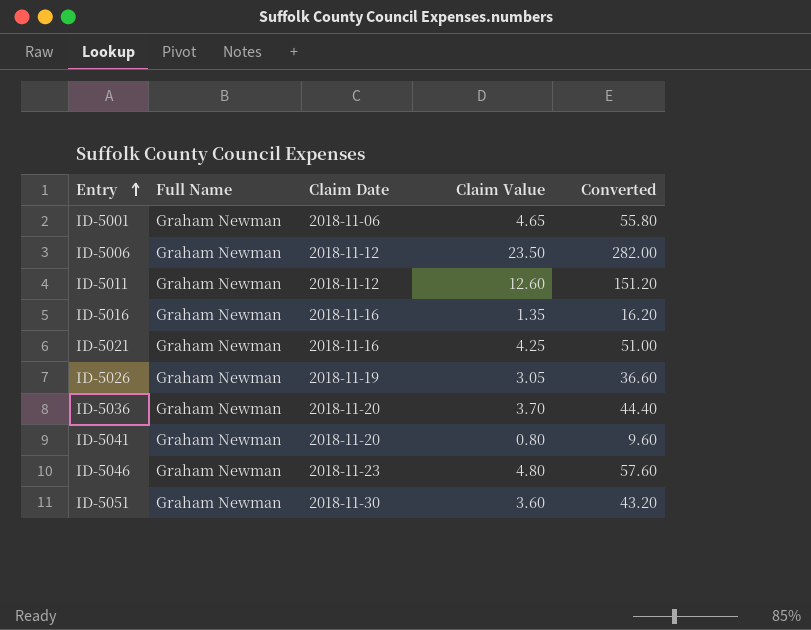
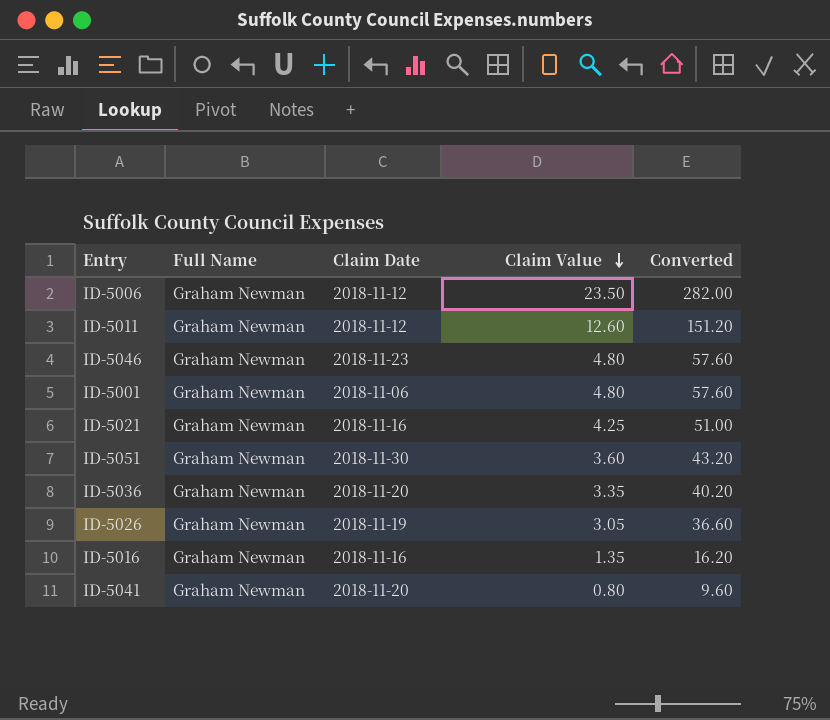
row order: Entry ascending -> Claim Value descending
ID-5001 | Claim Value: 4.65 -> 4.80
ID-5001 | Converted: 55.80 -> 57.60
ID-5036 | Claim Value: 3.70 -> 3.35
ID-5036 | Converted: 44.40 -> 40.20

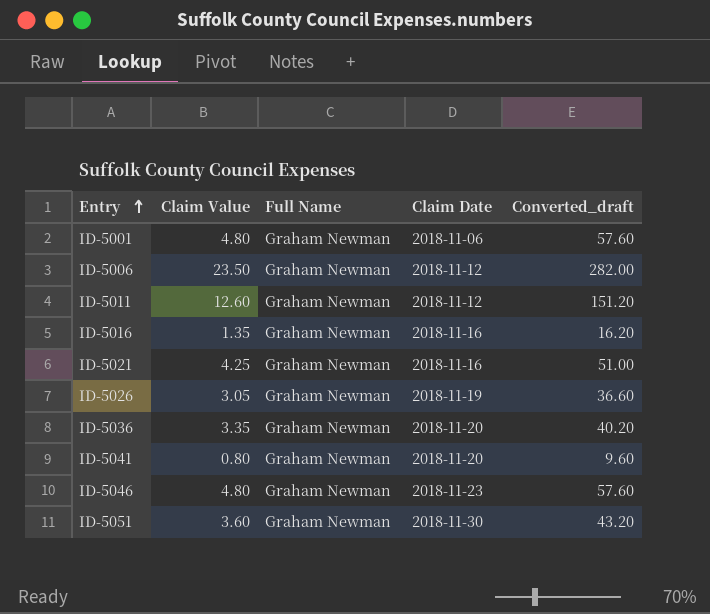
row order: Claim Value descending -> Entry ascending
column Claim Value | position: 4 -> 2
column name: Converted -> Converted_draft

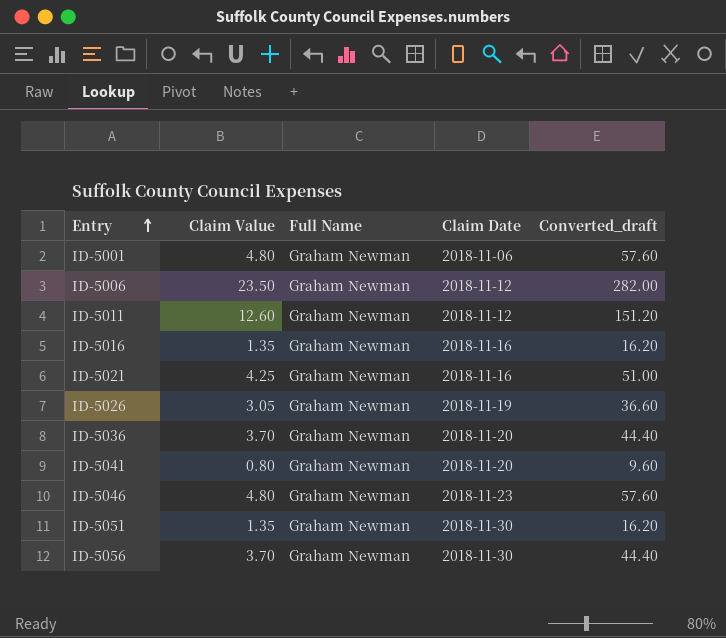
ID-5036 | Claim Value: 3.35 -> 3.70
ID-5036 | Converted_draft: 40.20 -> 44.40
ID-5051 | Claim Value: 3.60 -> 1.35
ID-5051 | Converted_draft: 43.20 -> 16.20
row ID-5056: none -> 3.70 | Graham Newman | 2018-11-30 | 44.40

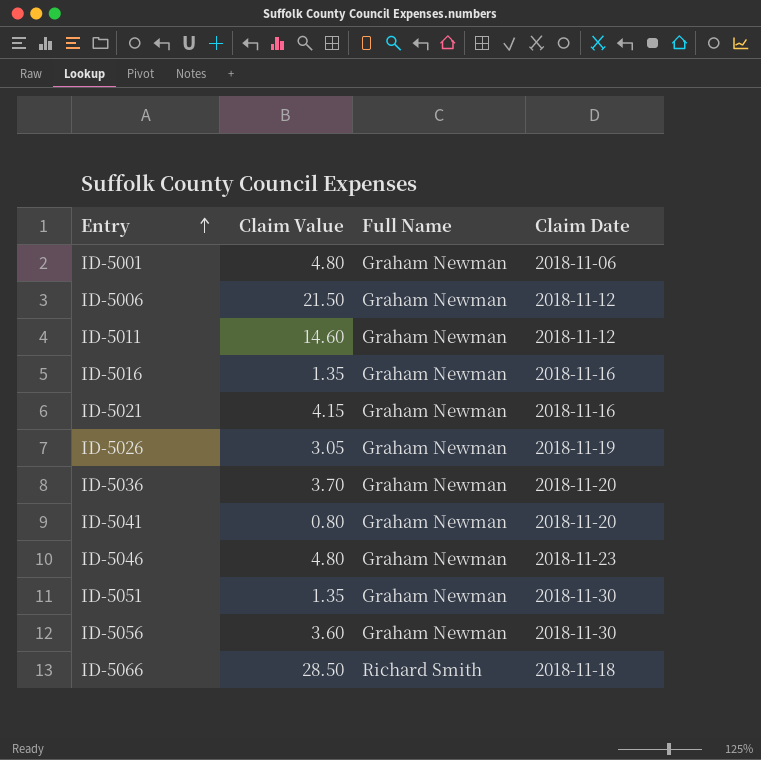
column Converted_draft | formula: [Claim Value] * 12 -> none
ID-5006 | Claim Value: 23.50 -> 21.50
ID-5011 | Claim Value: 12.60 -> 14.60
ID-5021 | Claim Value: 4.25 -> 4.15
ID-5056 | Claim Value: 3.70 -> 3.60
row ID-5066: none -> 28.50 | Richard Smith | 2018-11-18

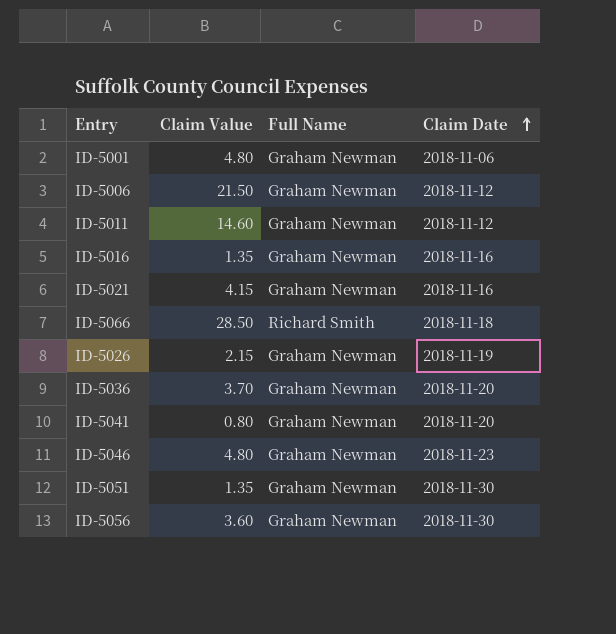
row order: Entry ascending -> Claim Date ascending
ID-5026 | Claim Value: 3.05 -> 2.15

